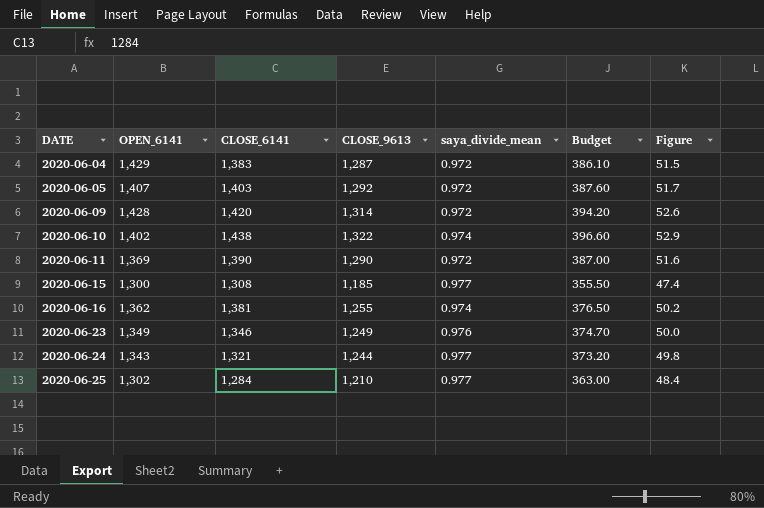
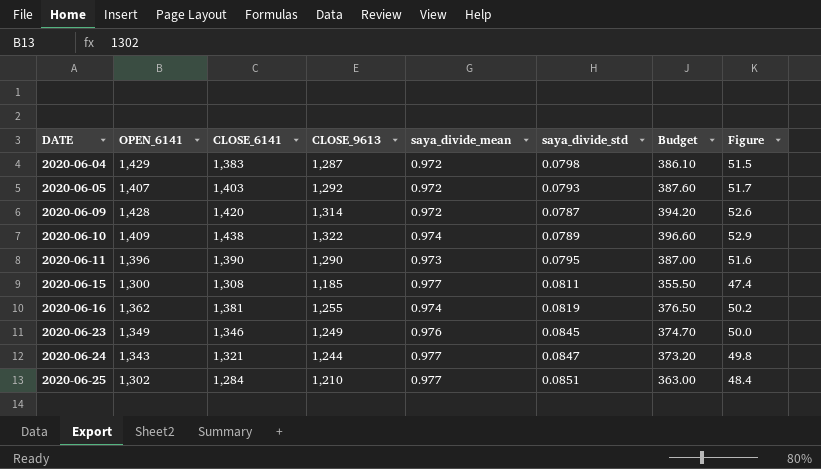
column saya_divide_std | position: none -> 6
2020-06-10 | OPEN_6141: 1,402 -> 1,409
2020-06-11 | OPEN_6141: 1,369 -> 1,396
2020-06-11 | saya_divide_mean: 0.972 -> 0.973

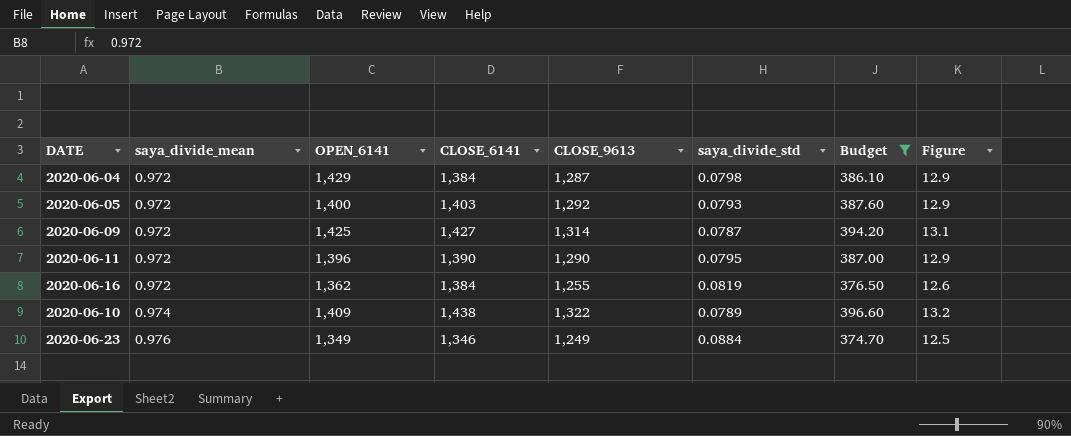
filter: none -> Budget >= 374.70
row order: DATE ascending -> saya_divide_mean ascending
column saya_divide_mean | position: 5 -> 2
column Figure | formula: [CLOSE_9613] * 0.04 -> [CLOSE_9613] * 0.01
2020-06-04 | CLOSE_6141: 1,383 -> 1,384
2020-06-05 | OPEN_6141: 1,407 -> 1,400
2020-06-09 | OPEN_6141: 1,428 -> 1,425
2020-06-09 | CLOSE_6141: 1,420 -> 1,427
2020-06-11 | saya_divide_mean: 0.973 -> 0.972
2020-06-16 | saya_divide_mean: 0.974 -> 0.972
2020-06-16 | CLOSE_6141: 1,381 -> 1,384
2020-06-23 | saya_divide_std: 0.0845 -> 0.0884

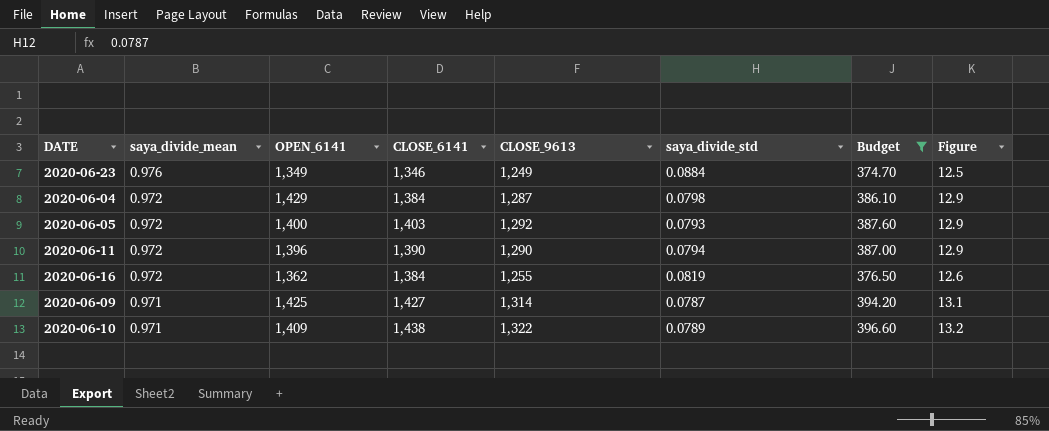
row order: saya_divide_mean ascending -> saya_divide_mean descending
2020-06-11 | saya_divide_std: 0.0795 -> 0.0794
2020-06-09 | saya_divide_mean: 0.972 -> 0.971
2020-06-10 | saya_divide_mean: 0.974 -> 0.971

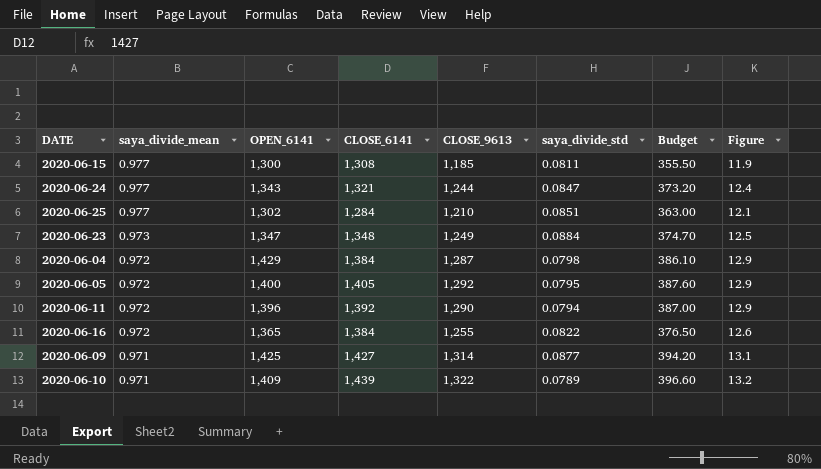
filter: Budget >= 374.70 -> none
2020-06-23 | saya_divide_mean: 0.976 -> 0.973
2020-06-23 | OPEN_6141: 1,349 -> 1,347
2020-06-23 | CLOSE_6141: 1,346 -> 1,348
2020-06-05 | CLOSE_6141: 1,403 -> 1,405
2020-06-05 | saya_divide_std: 0.0793 -> 0.0795
2020-06-11 | CLOSE_6141: 1,390 -> 1,392
2020-06-16 | OPEN_6141: 1,362 -> 1,365
2020-06-16 | saya_divide_std: 0.0819 -> 0.0822
2020-06-09 | saya_divide_std: 0.0787 -> 0.0877
2020-06-10 | CLOSE_6141: 1,438 -> 1,439

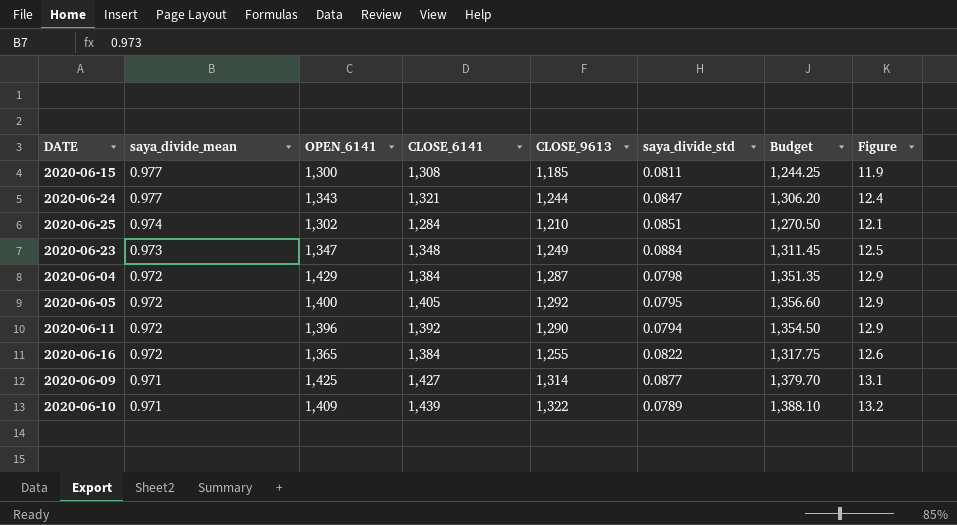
column Budget | formula: [CLOSE_9613] * 0.3 -> [CLOSE_9613] * 1.05
2020-06-25 | saya_divide_mean: 0.977 -> 0.974

